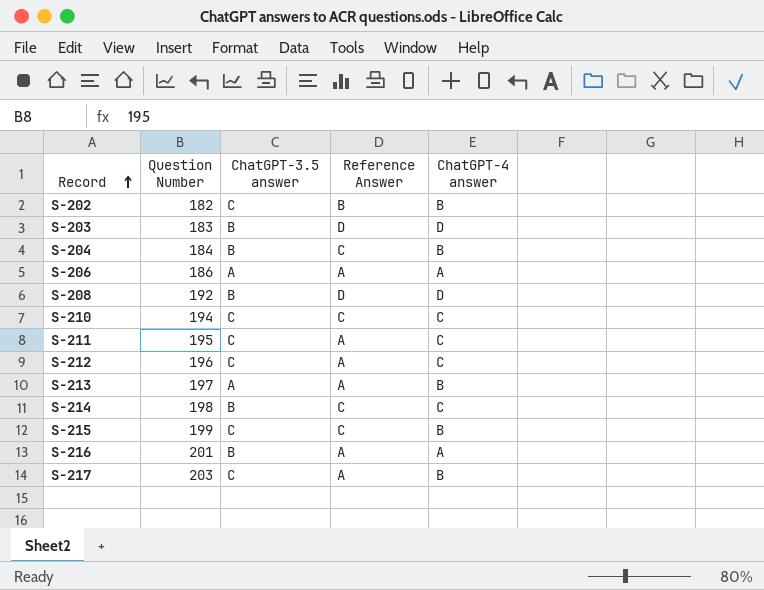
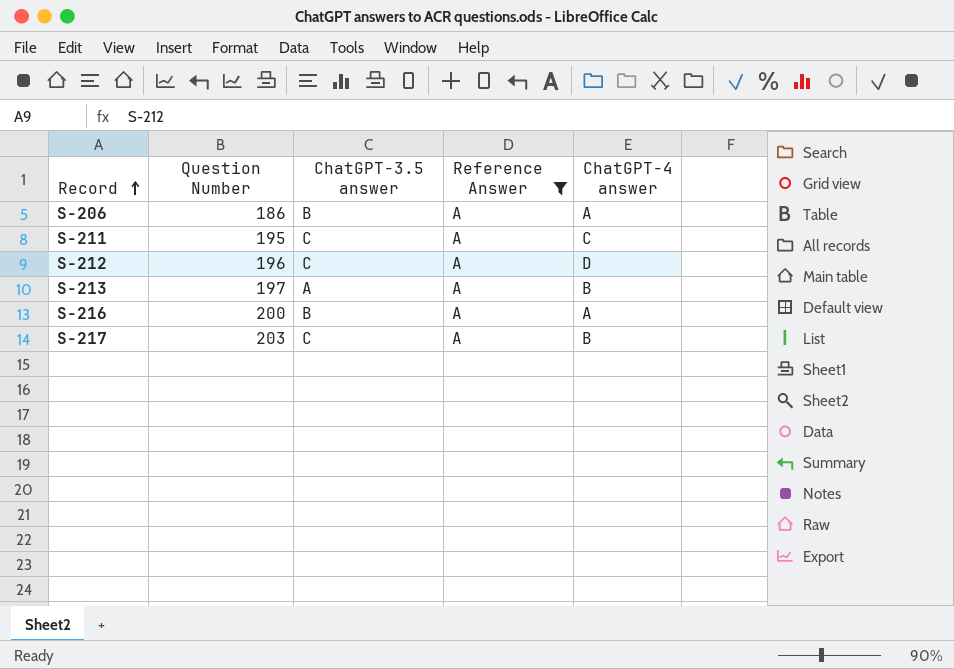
filter: none -> Reference Answer = A
S-206 | ChatGPT-3.5 answer: A -> B
S-212 | ChatGPT-4 answer: C -> D
S-216 | Question Number: 201 -> 200

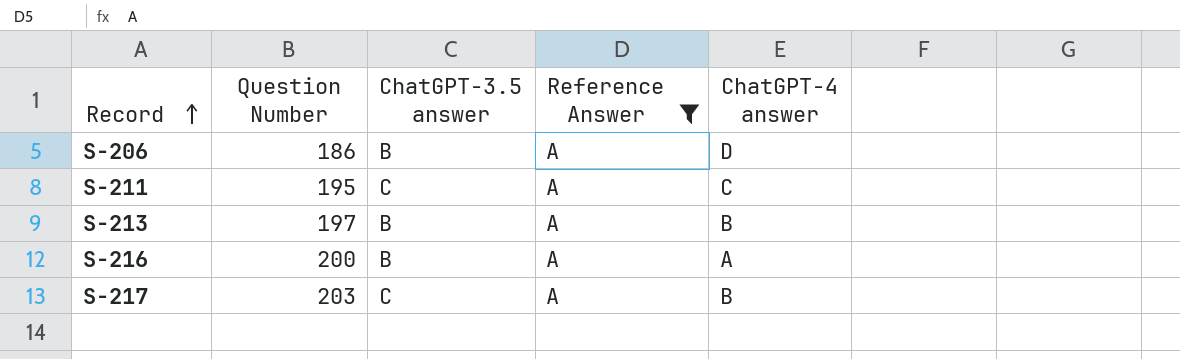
row S-212: 196 | C | A | D -> none
S-206 | ChatGPT-4 answer: A -> D
S-213 | ChatGPT-3.5 answer: A -> B

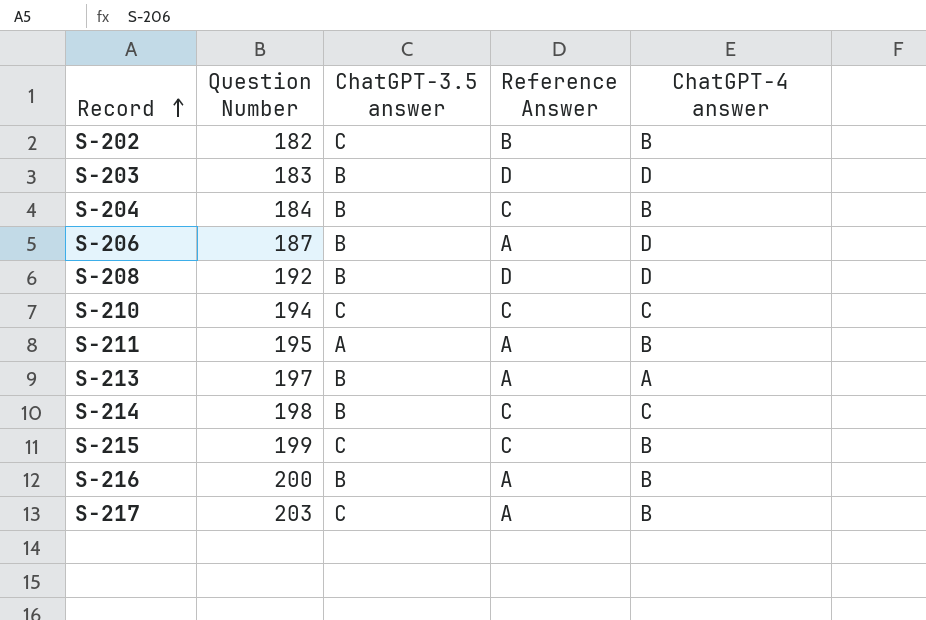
filter: Reference Answer = A -> none
S-206 | Question Number: 186 -> 187
S-211 | ChatGPT-3.5 answer: C -> A
S-211 | ChatGPT-4 answer: C -> B
S-213 | ChatGPT-4 answer: B -> A
S-216 | ChatGPT-4 answer: A -> B

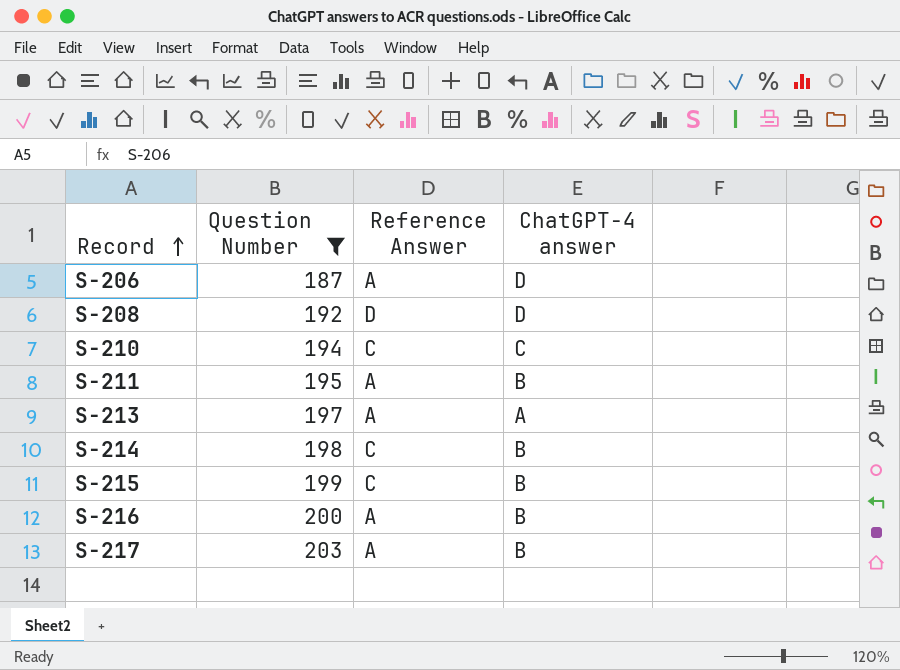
filter: none -> Question Number >= 187
column ChatGPT-3.5 answer | position: 3 -> none
S-214 | ChatGPT-4 answer: C -> B

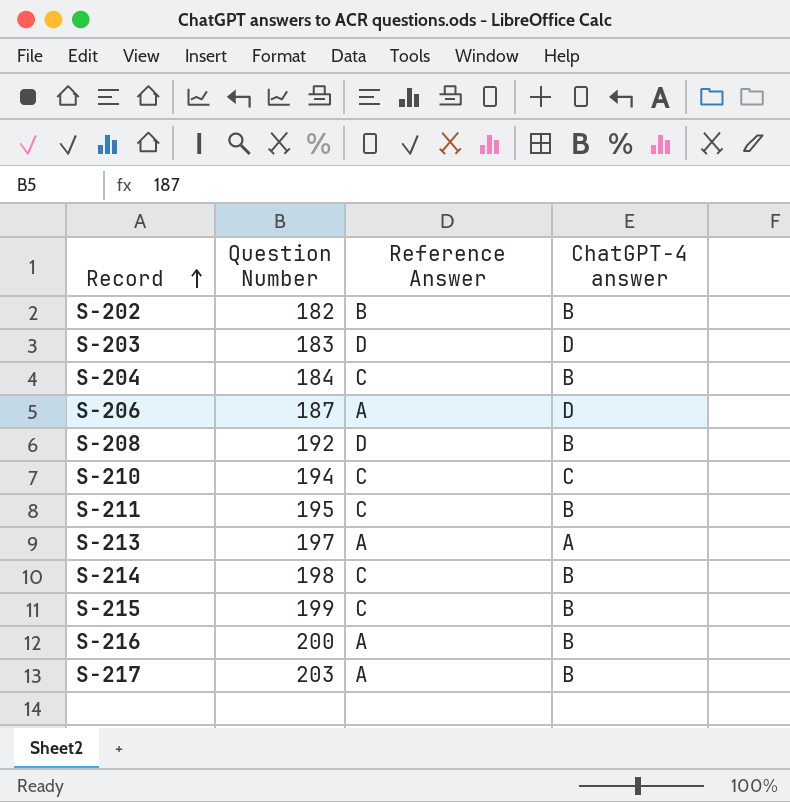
filter: Question Number >= 187 -> none
S-208 | ChatGPT-4 answer: D -> B
S-211 | Reference Answer: A -> C

